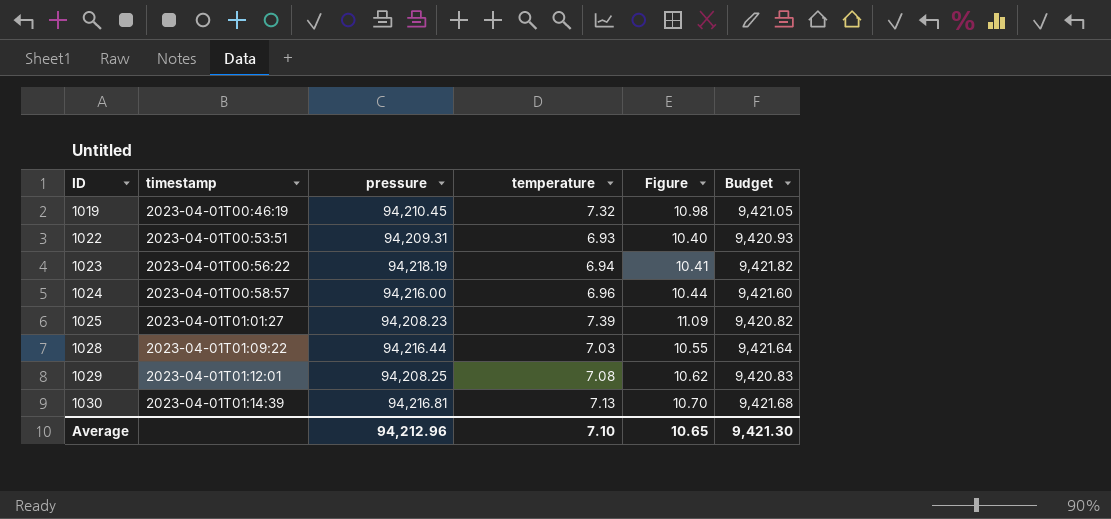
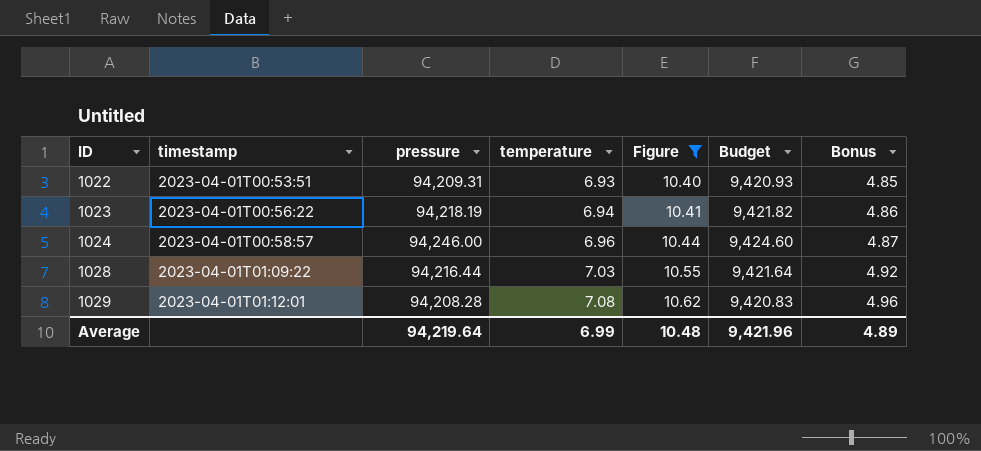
filter: none -> Figure <= 10.62
column Bonus | formula: none -> [temperature] * 0.7
1024 | pressure: 94,216.00 -> 94,246.00
1024 | Budget: 9,421.60 -> 9,424.60
1029 | pressure: 94,208.25 -> 94,208.28
Average | pressure: 94,212.96 -> 94,219.64
Average | temperature: 7.10 -> 6.99
Average | Figure: 10.65 -> 10.48
Average | Budget: 9,421.30 -> 9,421.96

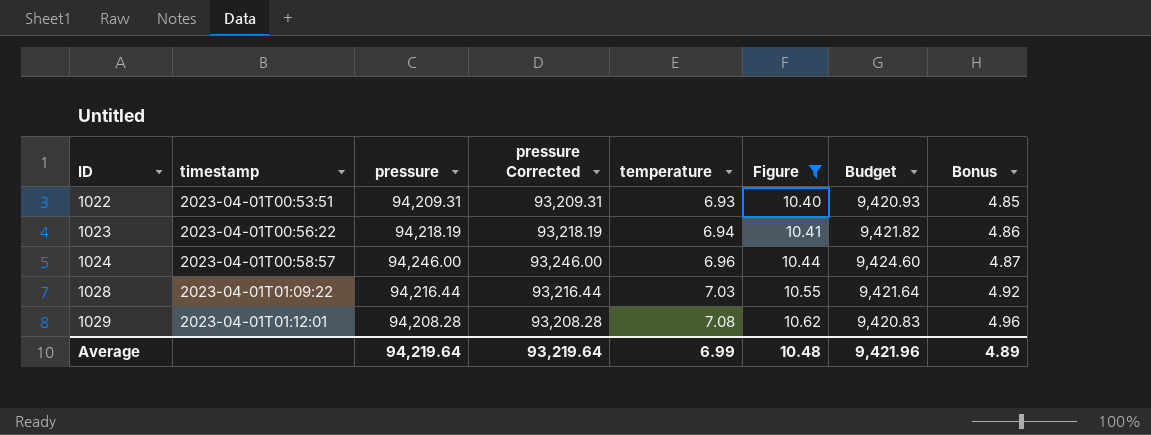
column pressure Corrected | formula: none -> [pressure] - 1000

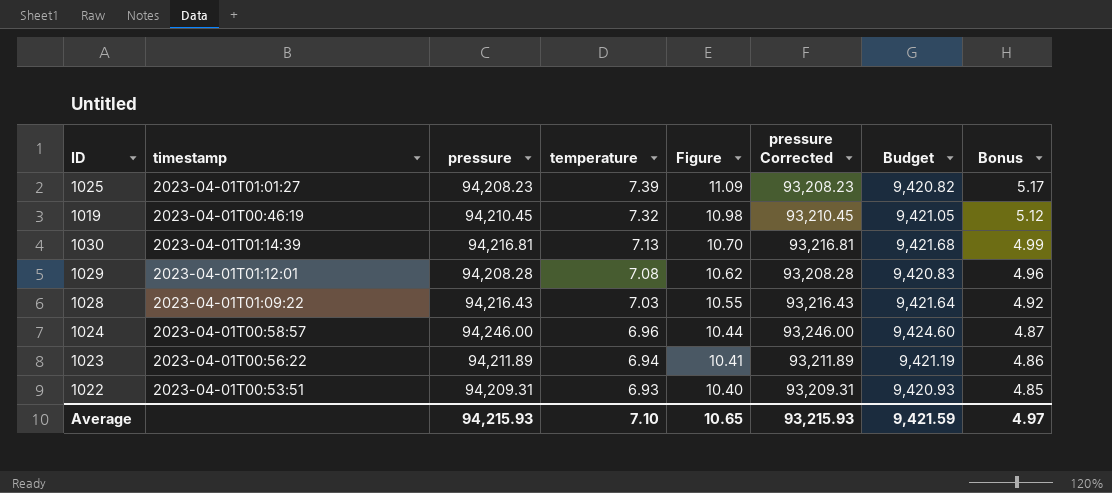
filter: Figure <= 10.62 -> none
row order: ID ascending -> temperature descending
column pressure Corrected | position: 4 -> 6
1028 | pressure: 94,216.44 -> 94,216.43
1028 | pressure Corrected: 93,216.44 -> 93,216.43
1023 | pressure: 94,218.19 -> 94,211.89
1023 | pressure Corrected: 93,218.19 -> 93,211.89
1023 | Budget: 9,421.82 -> 9,421.19
Average | pressure: 94,219.64 -> 94,215.93
Average | temperature: 6.99 -> 7.10
Average | Figure: 10.48 -> 10.65
Average | pressure Corrected: 93,219.64 -> 93,215.93
Average | Budget: 9,421.96 -> 9,421.59
Average | Bonus: 4.89 -> 4.97

